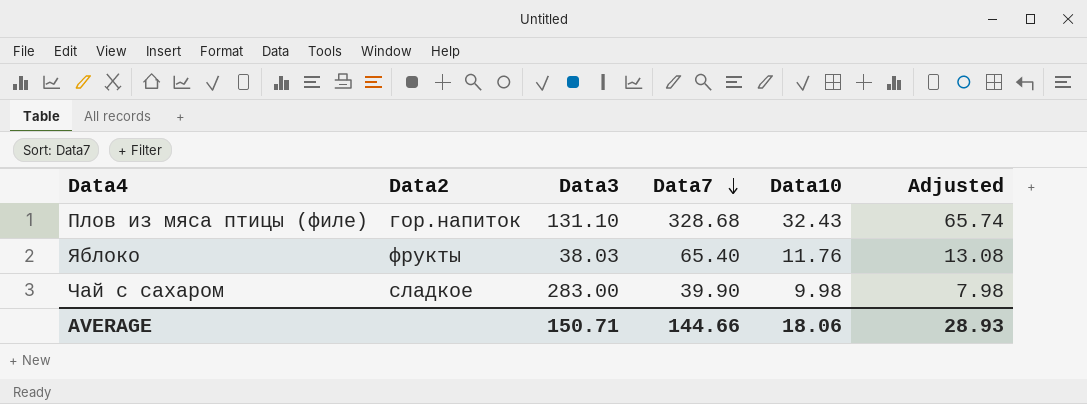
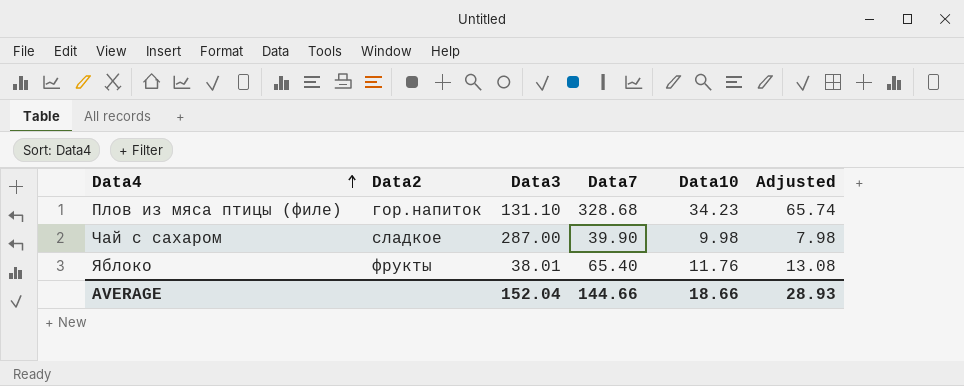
row order: Data7 descending -> Data4 ascending
Плов из мяса птицы (филе) | Data10: 32.43 -> 34.23
Чай с сахаром | Data3: 283.00 -> 287.00
Яблоко | Data3: 38.03 -> 38.01
AVERAGE | Data3: 150.71 -> 152.04
AVERAGE | Data10: 18.06 -> 18.66

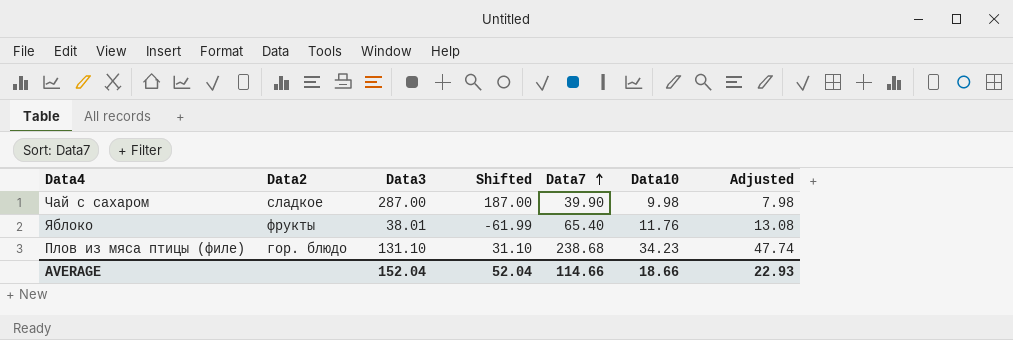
row order: Data4 ascending -> Data7 ascending
column Shifted | formula: none -> [Data3] - 100
Плов из мяса птицы (филе) | Data2: гор.напиток -> гор. блюдо
Плов из мяса птицы (филе) | Data7: 328.68 -> 238.68
Плов из мяса птицы (филе) | Adjusted: 65.74 -> 47.74
AVERAGE | Data7: 144.66 -> 114.66
AVERAGE | Adjusted: 28.93 -> 22.93

